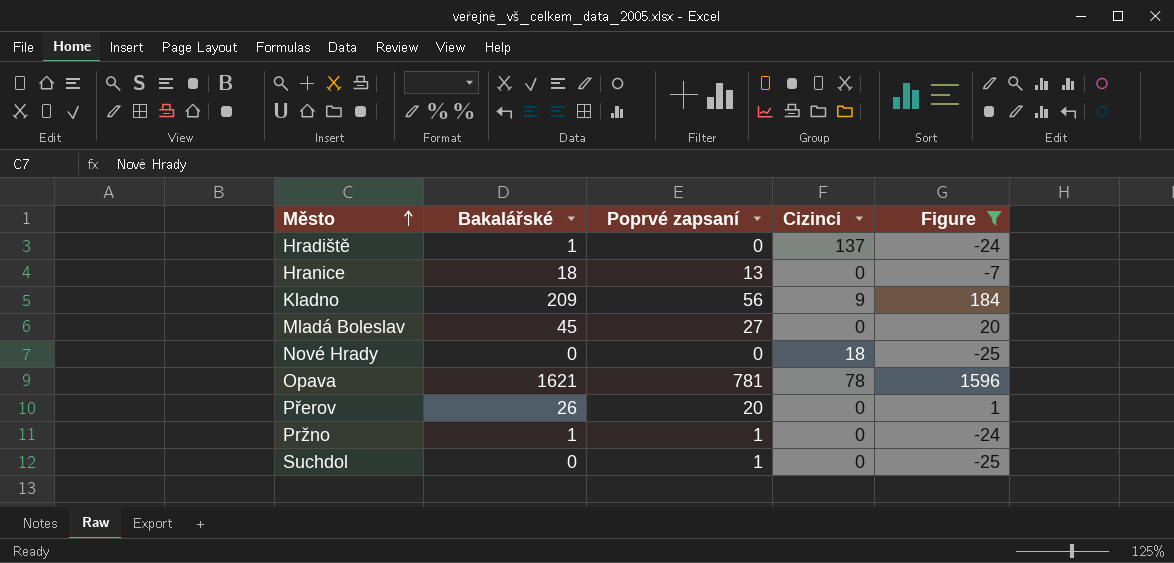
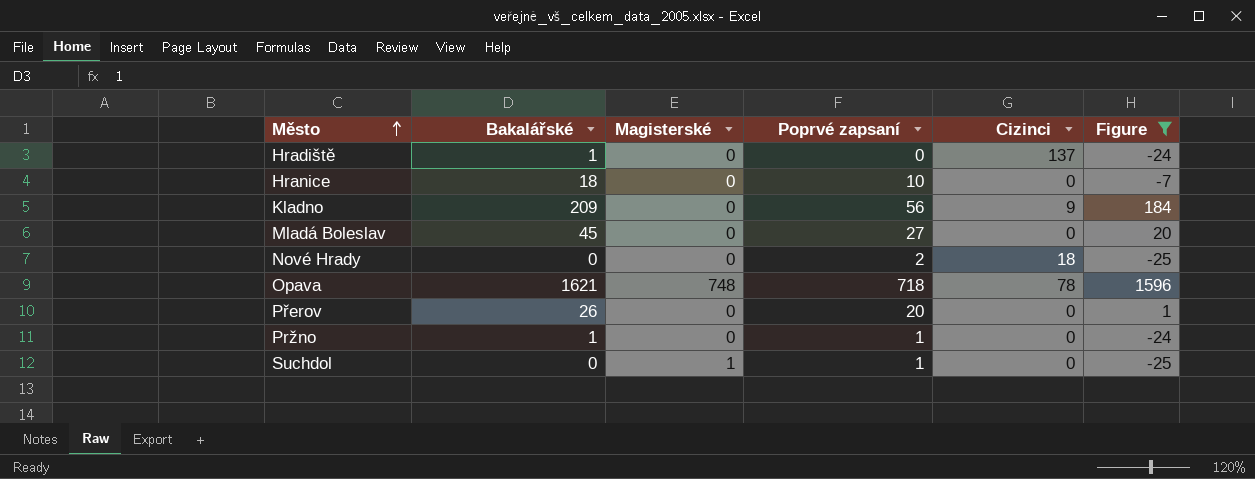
column Magisterské | position: none -> 3
Hranice | Poprvé zapsaní: 13 -> 10
Nové Hrady | Poprvé zapsaní: 0 -> 2
Opava | Poprvé zapsaní: 781 -> 718

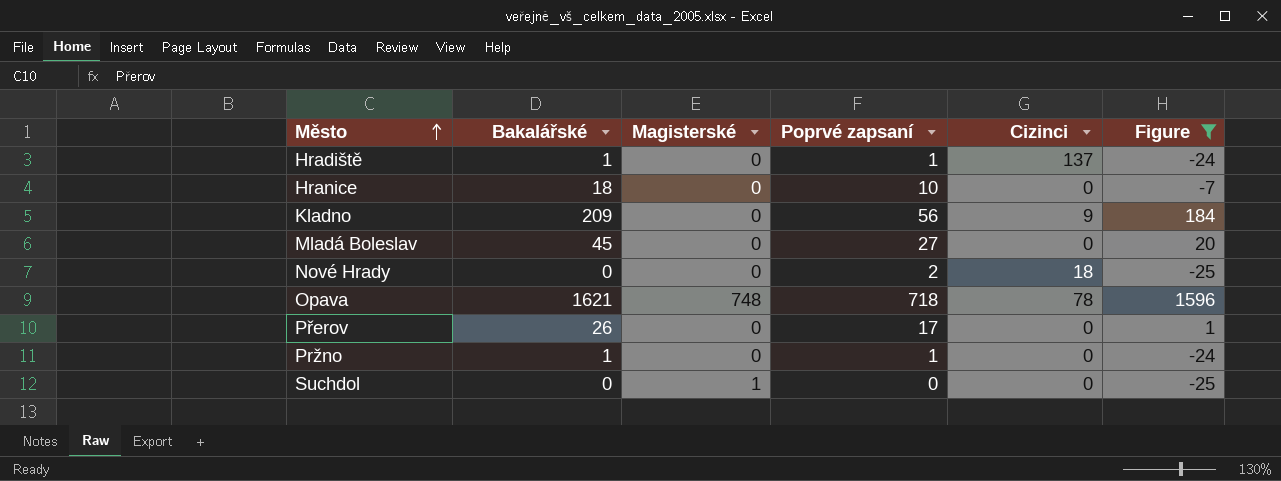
Hradiště | Poprvé zapsaní: 0 -> 1
Přerov | Poprvé zapsaní: 20 -> 17
Suchdol | Poprvé zapsaní: 1 -> 0

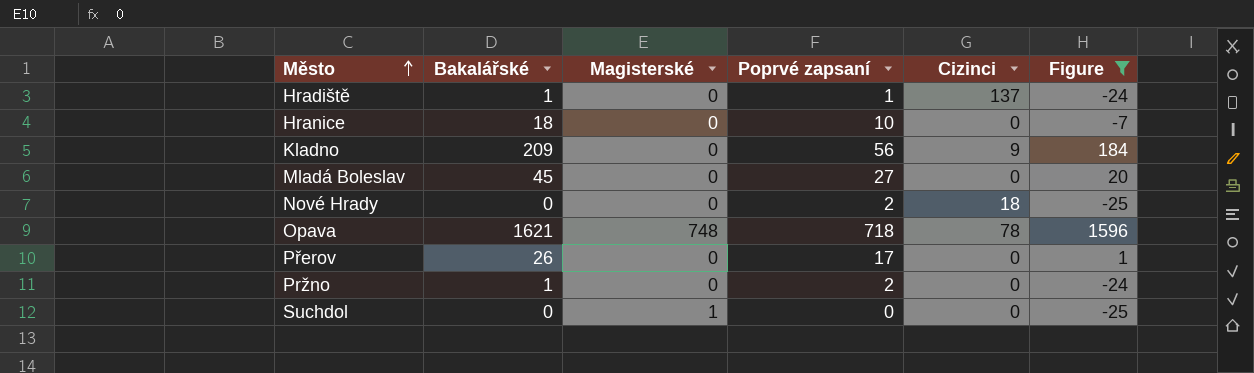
Pržno | Poprvé zapsaní: 1 -> 2

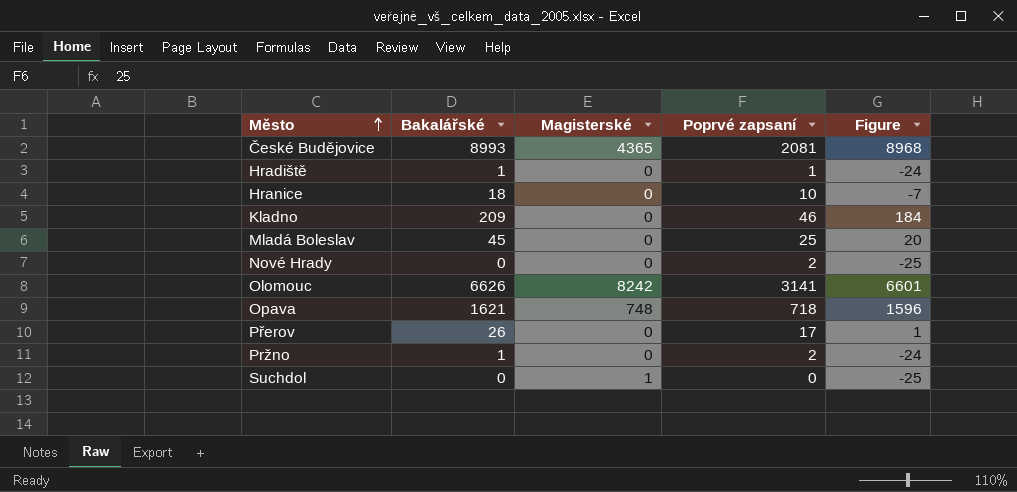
filter: Figure <= 1596 -> none
column Cizinci | position: 5 -> none
Kladno | Poprvé zapsaní: 56 -> 46
Mladá Boleslav | Poprvé zapsaní: 27 -> 25

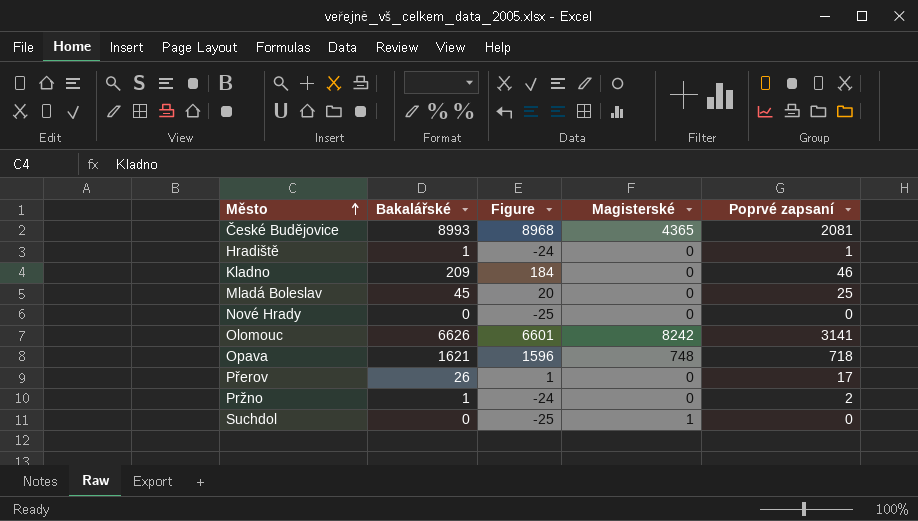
column Figure | position: 5 -> 3
row Hranice: 18 | 0 | 10 | -7 -> none
Nové Hrady | Poprvé zapsaní: 2 -> 0

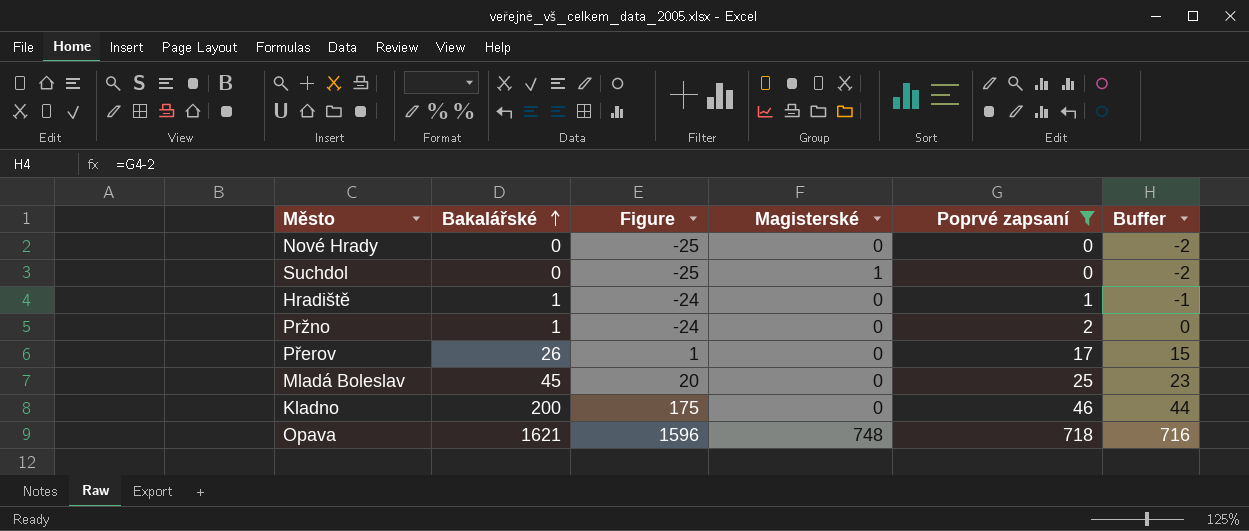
filter: none -> Poprvé zapsaní <= 718
row order: Město ascending -> Bakalářské ascending
column Buffer | formula: none -> [Poprvé zapsaní] - 2
Kladno | Bakalářské: 209 -> 200
Kladno | Figure: 184 -> 175

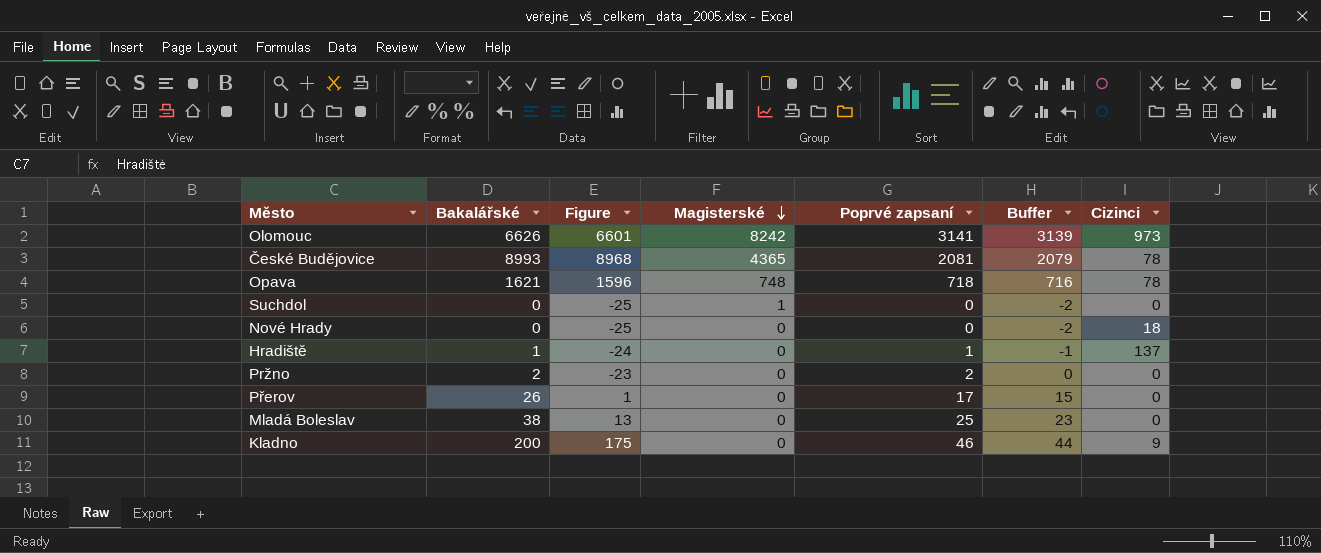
filter: Poprvé zapsaní <= 718 -> none
row order: Bakalářské ascending -> Magisterské descending
column Cizinci | position: none -> 7
Pržno | Bakalářské: 1 -> 2
Pržno | Figure: -24 -> -23
Mladá Boleslav | Bakalářské: 45 -> 38
Mladá Boleslav | Figure: 20 -> 13

